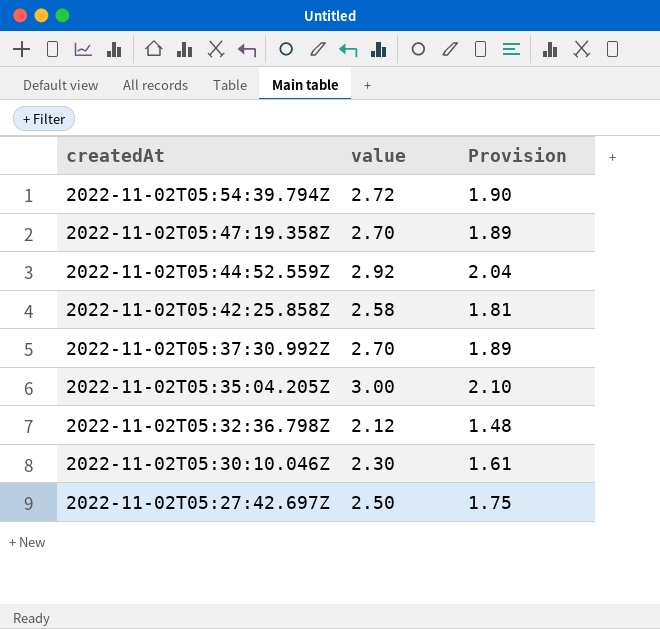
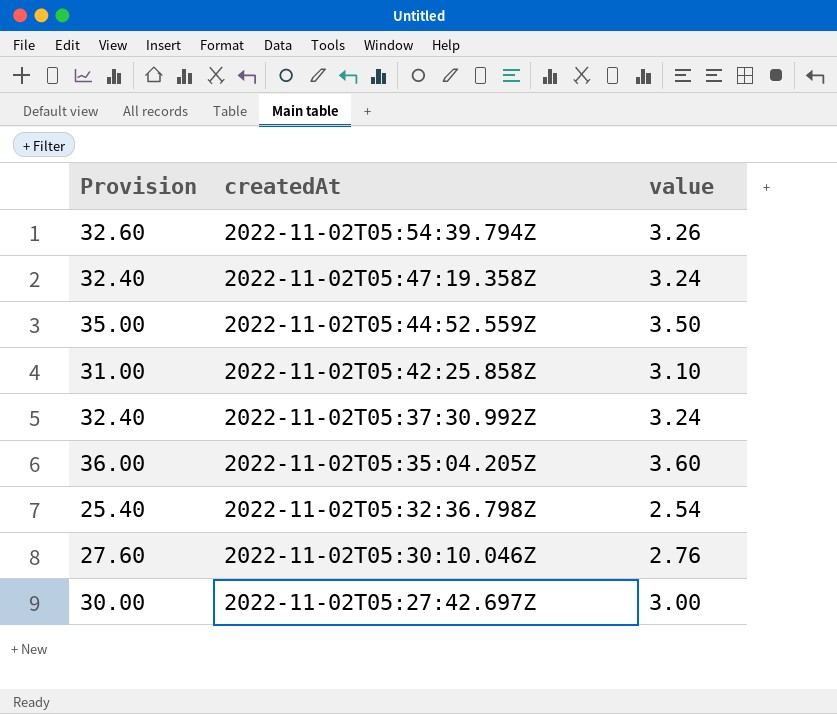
column Provision | formula: [value] * 0.7 -> [value] * 10
column Provision | position: 3 -> 1
2022-11-02T05:54:39.794Z | value: 2.72 -> 3.26
2022-11-02T05:47:19.358Z | value: 2.70 -> 3.24
2022-11-02T05:44:52.559Z | value: 2.92 -> 3.50
2022-11-02T05:42:25.858Z | value: 2.58 -> 3.10
2022-11-02T05:37:30.992Z | value: 2.70 -> 3.24
2022-11-02T05:35:04.205Z | value: 3.00 -> 3.60
2022-11-02T05:32:36.798Z | value: 2.12 -> 2.54
2022-11-02T05:30:10.046Z | value: 2.30 -> 2.76
2022-11-02T05:27:42.697Z | value: 2.50 -> 3.00

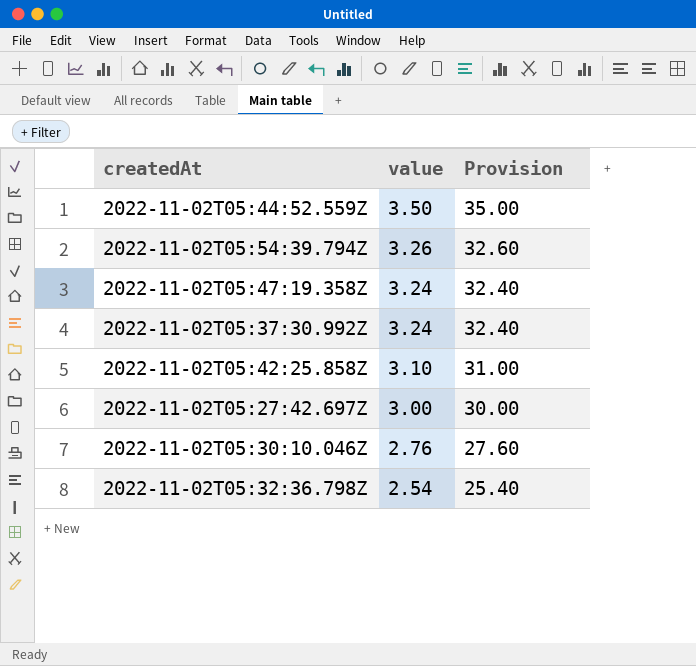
row order: createdAt descending -> value descending
column Provision | position: 1 -> 3
row 2022-11-02T05:35:04.205Z: 36.00 | 3.60 -> none

